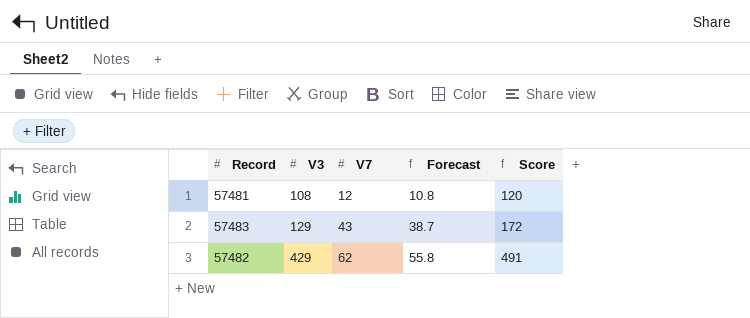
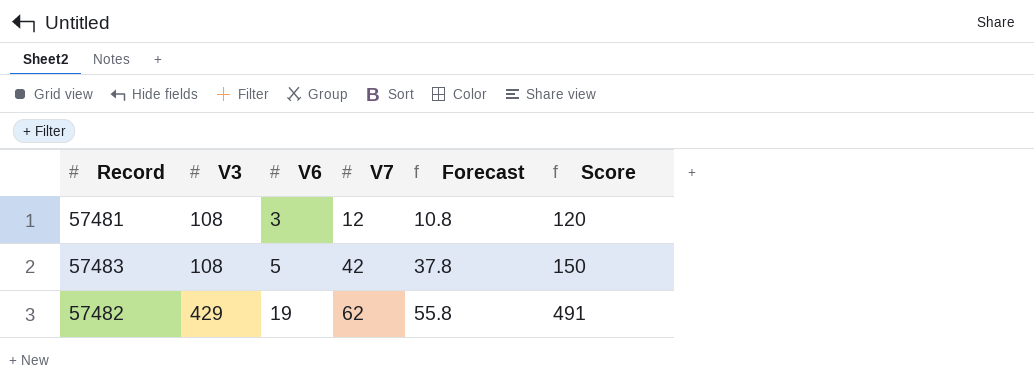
column V6 | position: none -> 3
57483 | V3: 129 -> 108
57483 | V7: 43 -> 42
57483 | Forecast: 38.7 -> 37.8
57483 | Score: 172 -> 150

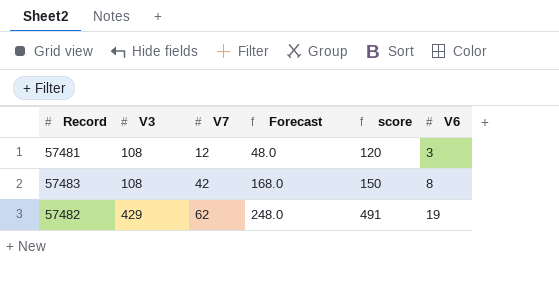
column Forecast | formula: [V7] * 0.9 -> [V7] * 4
column name: Score -> score
column V6 | position: 3 -> 6
57483 | V6: 5 -> 8

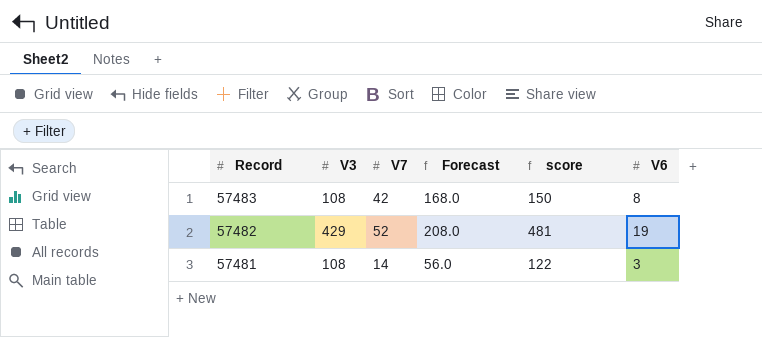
row order: V3 ascending -> Record descending
57482 | V7: 62 -> 52
57482 | Forecast: 248.0 -> 208.0
57482 | score: 491 -> 481
57481 | V7: 12 -> 14
57481 | Forecast: 48.0 -> 56.0
57481 | score: 120 -> 122

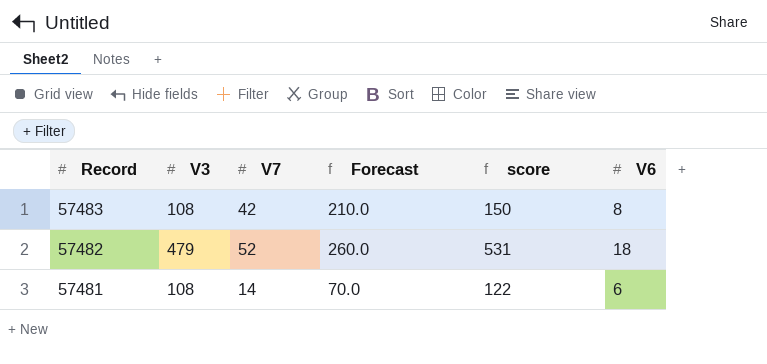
column Forecast | formula: [V7] * 4 -> [V7] * 5
57482 | V3: 429 -> 479
57482 | score: 481 -> 531
57482 | V6: 19 -> 18
57481 | V6: 3 -> 6

